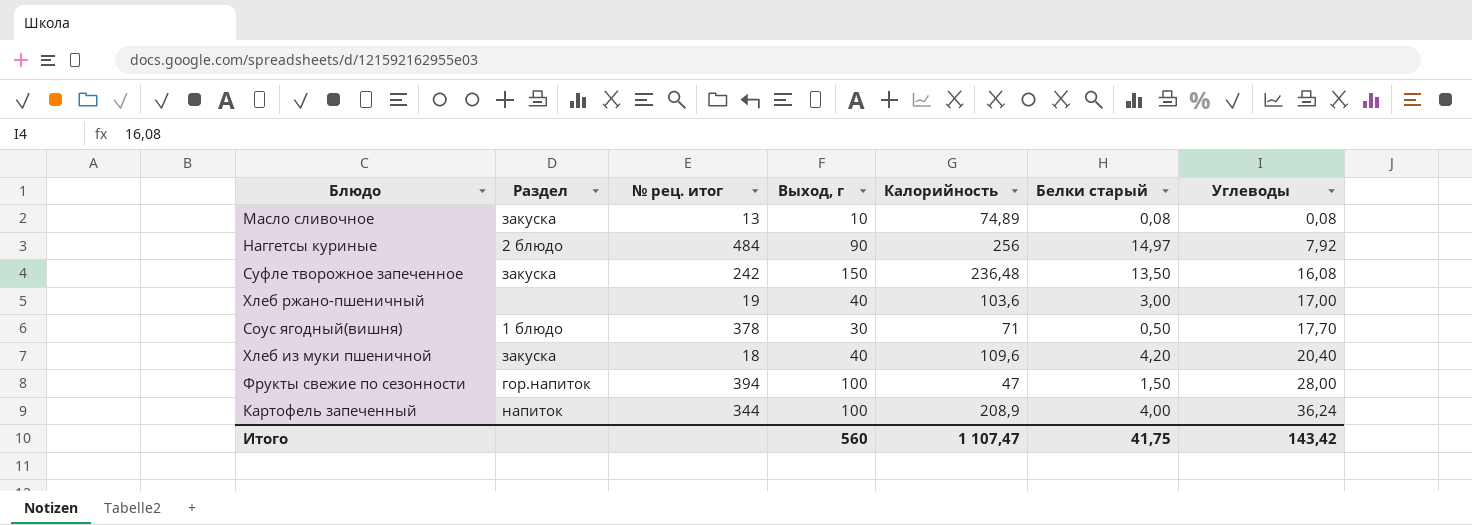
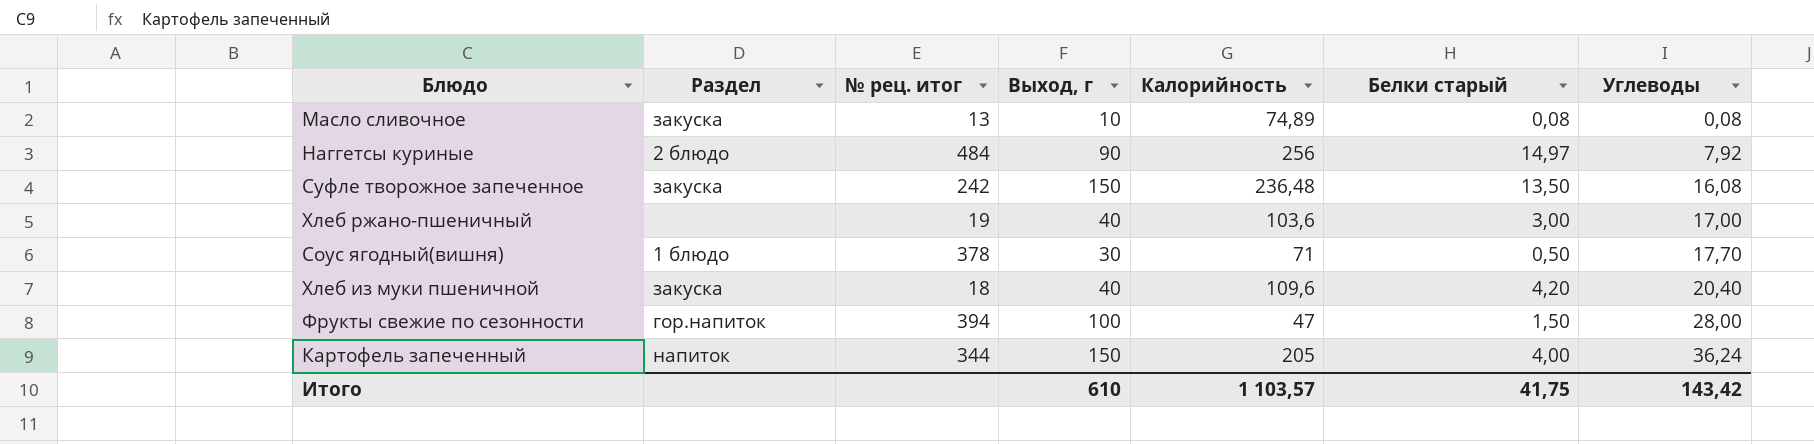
Картофель запеченный | Выход, г: 100 -> 150
Картофель запеченный | Калорийность: 208,9 -> 205
Итого | Выход, г: 560 -> 610
Итого | Калорийность: 1 107,47 -> 1 103,57

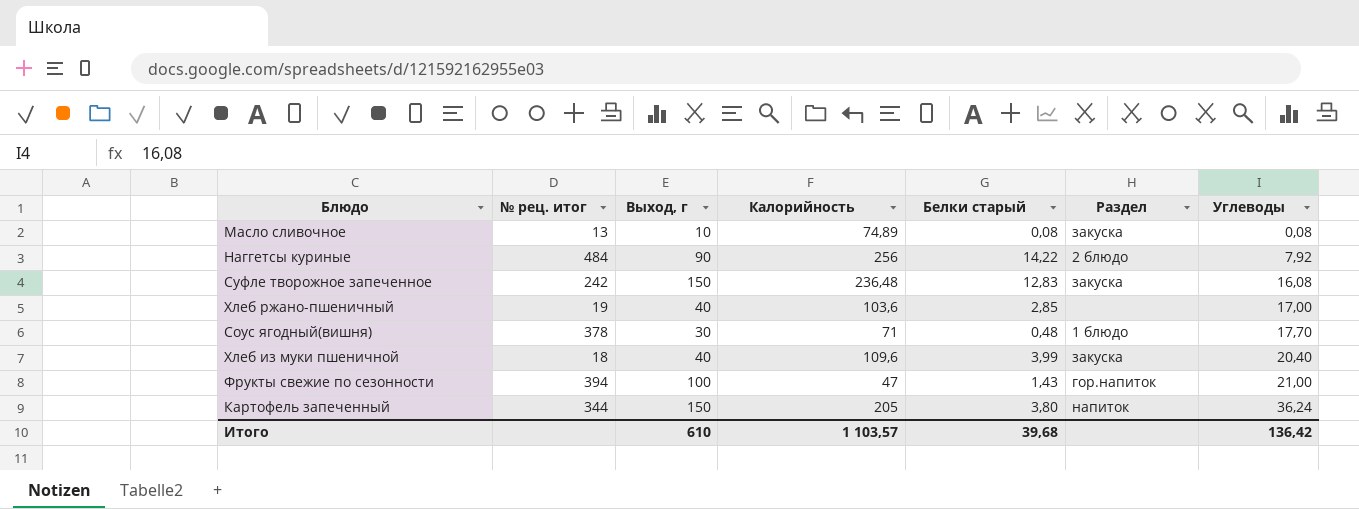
column Раздел | position: 2 -> 6
Наггетсы куриные | Белки старый: 14,97 -> 14,22
Суфле творожное запеченное | Белки старый: 13,50 -> 12,83
Хлеб ржано-пшеничный | Белки старый: 3,00 -> 2,85
Соус ягодный(вишня) | Белки старый: 0,50 -> 0,48
Хлеб из муки пшеничной | Белки старый: 4,20 -> 3,99
Фрукты свежие по сезонности | Белки старый: 1,50 -> 1,43
Фрукты свежие по сезонности | Углеводы: 28,00 -> 21,00
Картофель запеченный | Белки старый: 4,00 -> 3,80
Итого | Белки старый: 41,75 -> 39,68
Итого | Углеводы: 143,42 -> 136,42

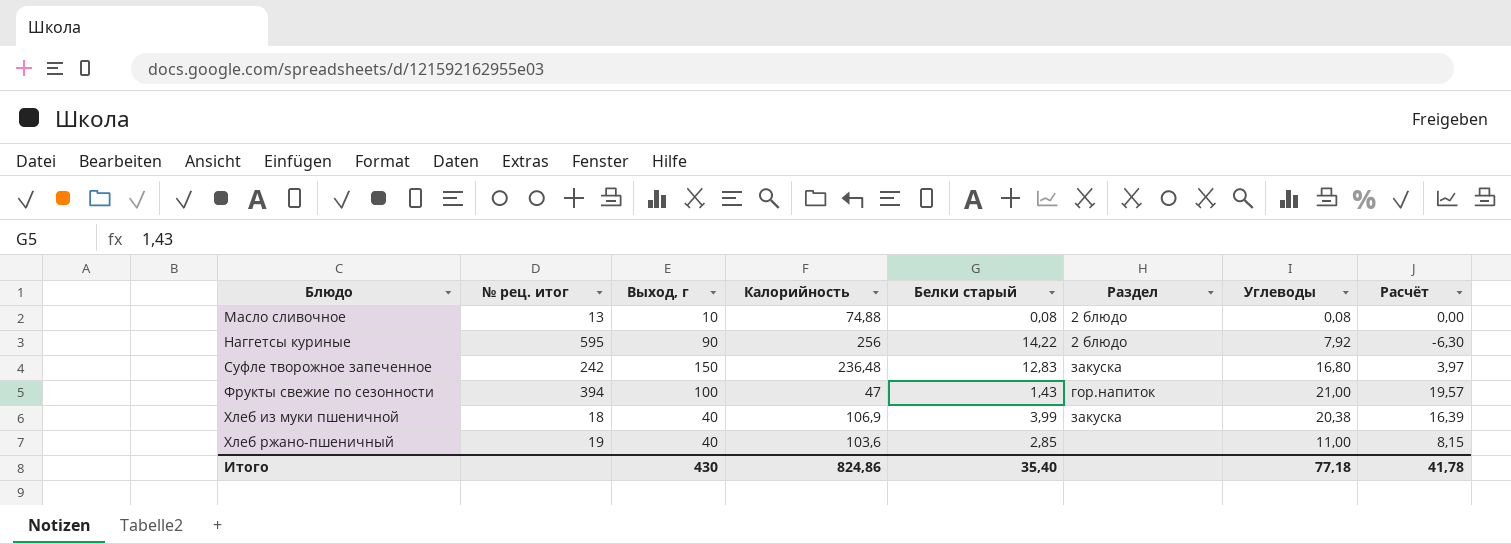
row order: Углеводы ascending -> Блюдо ascending
column Расчёт | formula: none -> [Углеводы] - [Белки старый]
row Соус ягодный(вишня): 378 | 30 | 71 | 0,48 | 1 блюдо | 17,70 -> none
row Картофель запеченный: 344 | 150 | 205 | 3,80 | напиток | 36,24 -> none
Масло сливочное | Калорийность: 74,89 -> 74,88
Масло сливочное | Раздел: закуска -> 2 блюдо
Наггетсы куриные | № рец. итог: 484 -> 595
Суфле творожное запеченное | Углеводы: 16,08 -> 16,80
Хлеб из муки пшеничной | Калорийность: 109,6 -> 106,9
Хлеб из муки пшеничной | Углеводы: 20,40 -> 20,38
Хлеб ржано-пшеничный | Углеводы: 17,00 -> 11,00
Итого | Выход, г: 610 -> 430
Итого | Калорийность: 1 103,57 -> 824,86
Итого | Белки старый: 39,68 -> 35,40
Итого | Углеводы: 136,42 -> 77,18

